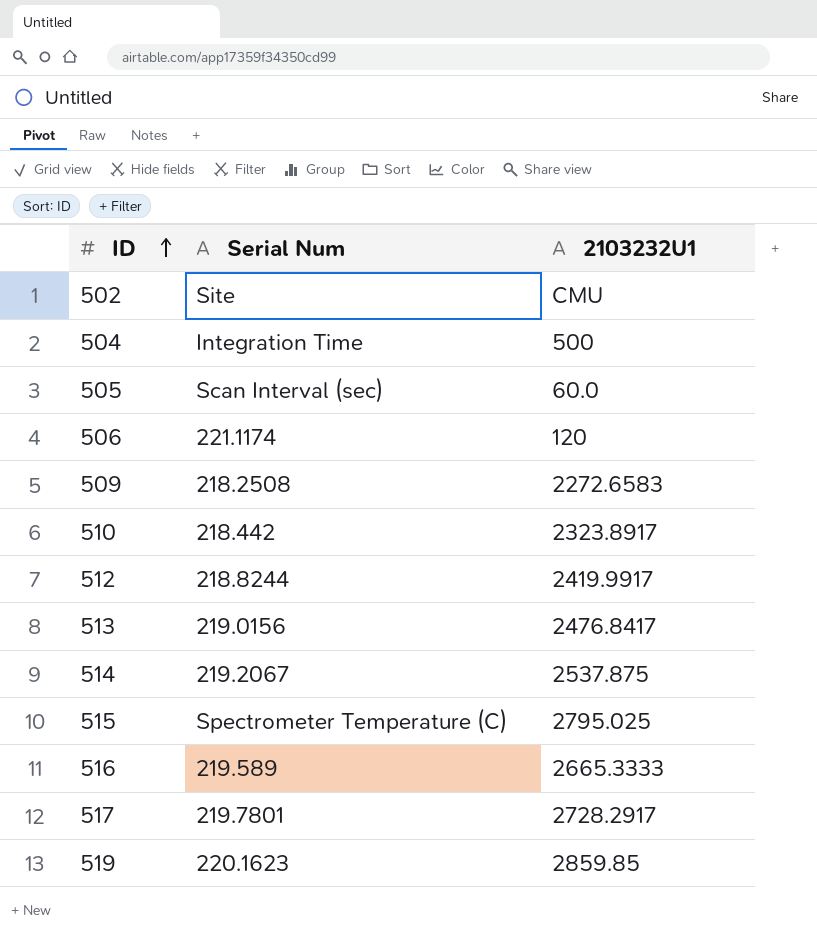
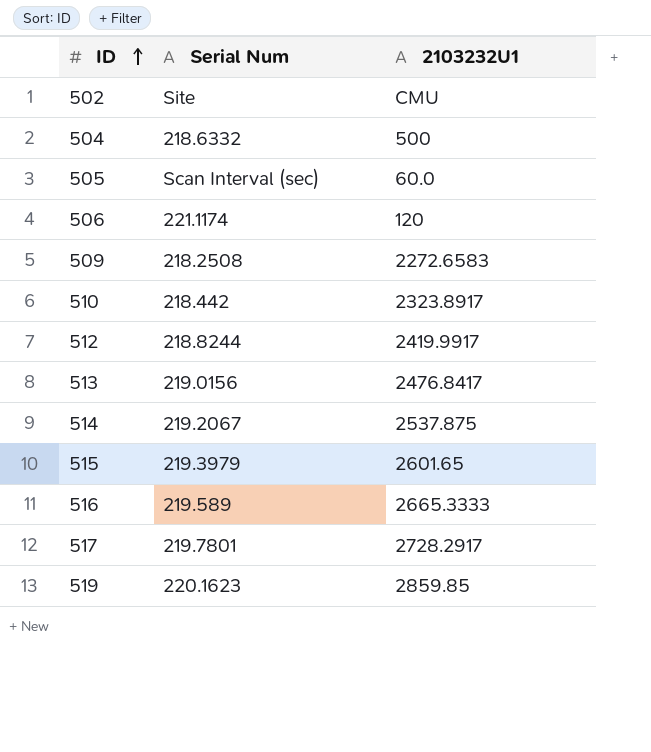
504 | Serial Num: Integration Time -> 218.6332
515 | Serial Num: Spectrometer Temperature (C) -> 219.3979
515 | 2103232U1: 2795.025 -> 2601.65

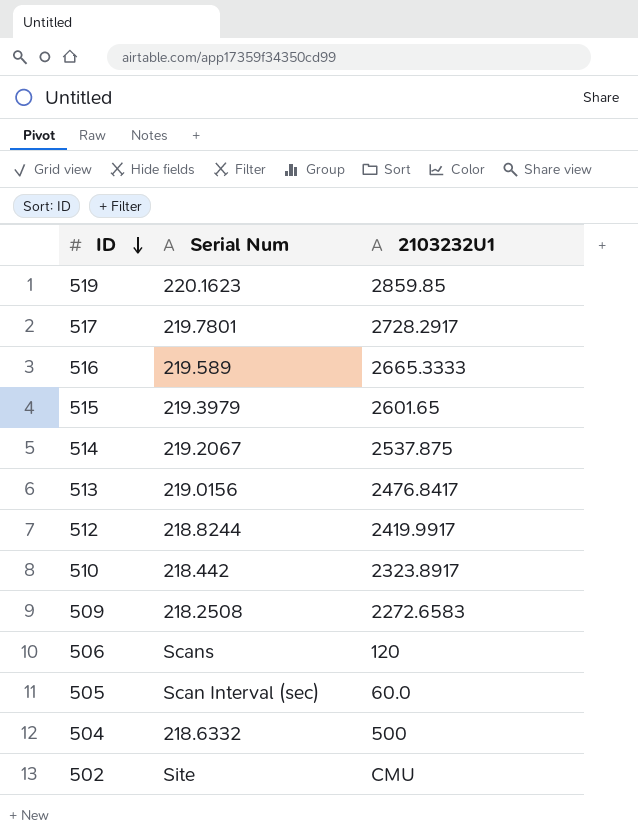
row order: ID ascending -> ID descending
506 | Serial Num: 221.1174 -> Scans

